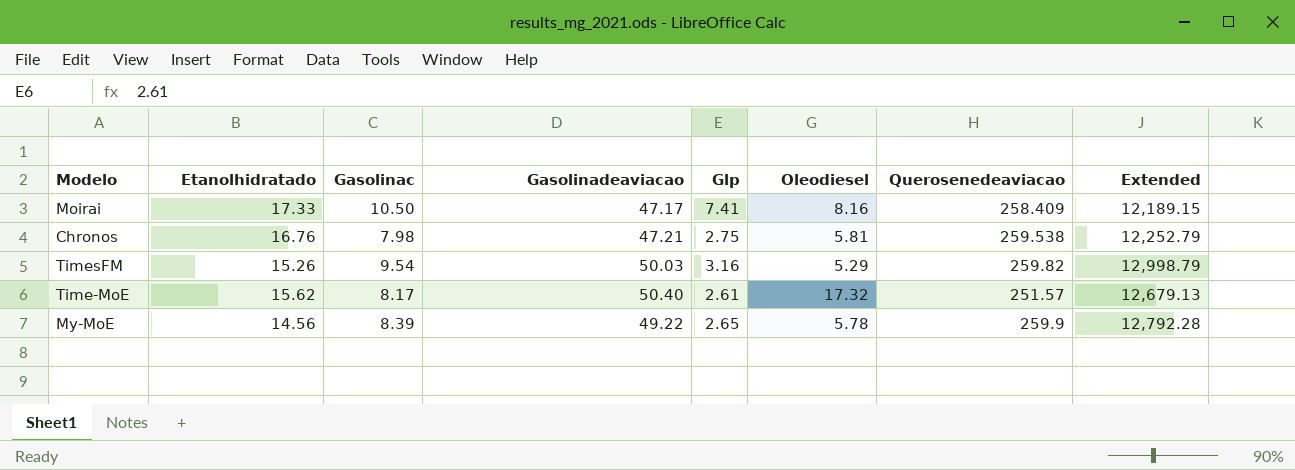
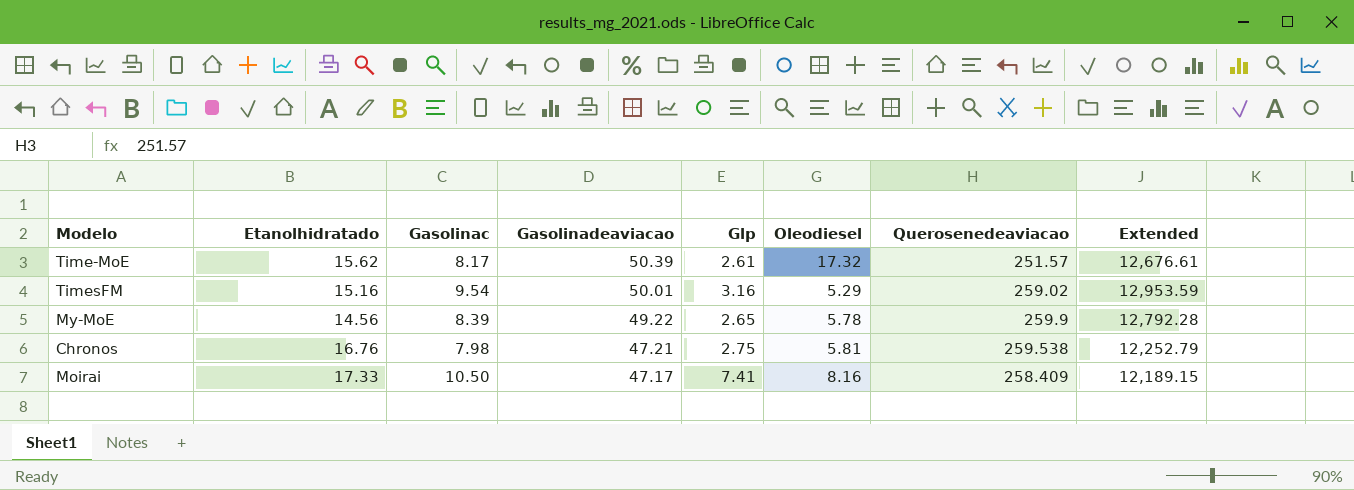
row order: none -> Gasolinadeaviacao descending
Time-MoE | Gasolinadeaviacao: 50.40 -> 50.39
Time-MoE | Extended: 12,679.13 -> 12,676.61
TimesFM | Etanolhidratado: 15.26 -> 15.16
TimesFM | Gasolinadeaviacao: 50.03 -> 50.01
TimesFM | Querosenedeaviacao: 259.82 -> 259.02
TimesFM | Extended: 12,998.79 -> 12,953.59

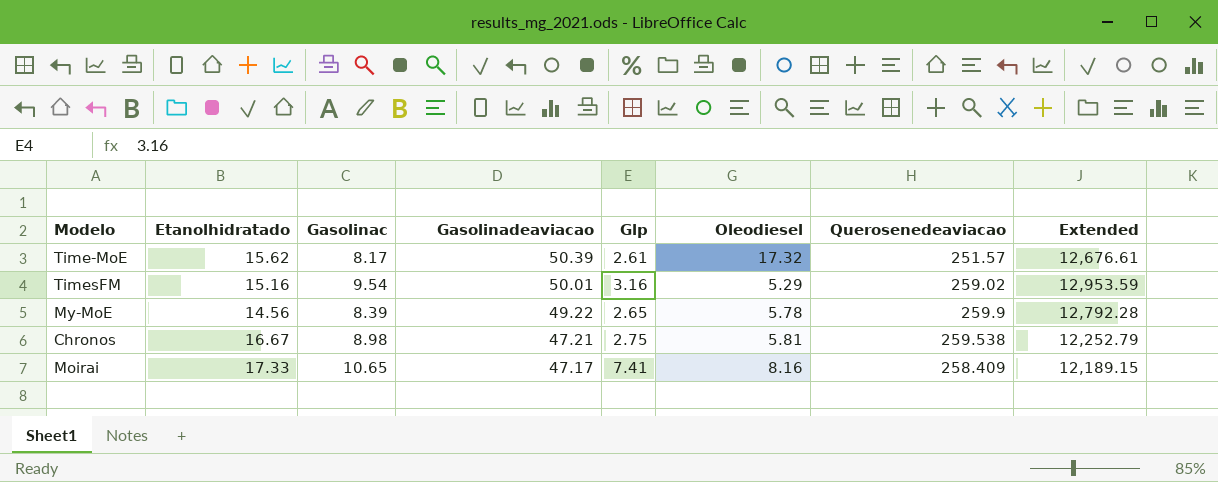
Chronos | Etanolhidratado: 16.76 -> 16.67
Chronos | Gasolinac: 7.98 -> 8.98
Moirai | Gasolinac: 10.50 -> 10.65

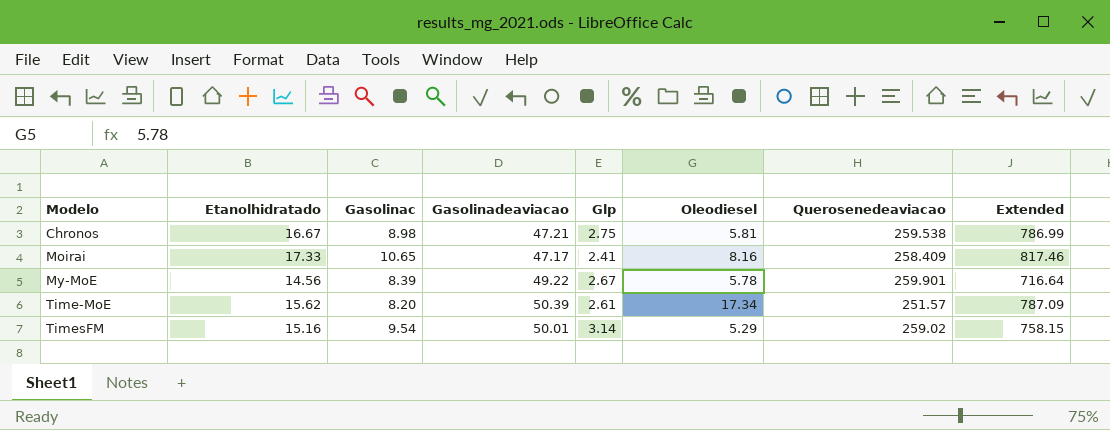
row order: Gasolinadeaviacao descending -> Modelo ascending
column Extended | formula: [Gasolinadeaviacao] * [Querosenedeaviacao] -> [Etanolhidratado] * [Gasolinadeaviacao]
Moirai | Glp: 7.41 -> 2.41
My-MoE | Glp: 2.65 -> 2.67
My-MoE | Querosenedeaviacao: 259.9 -> 259.901
Time-MoE | Gasolinac: 8.17 -> 8.20
Time-MoE | Oleodiesel: 17.32 -> 17.34
TimesFM | Glp: 3.16 -> 3.14

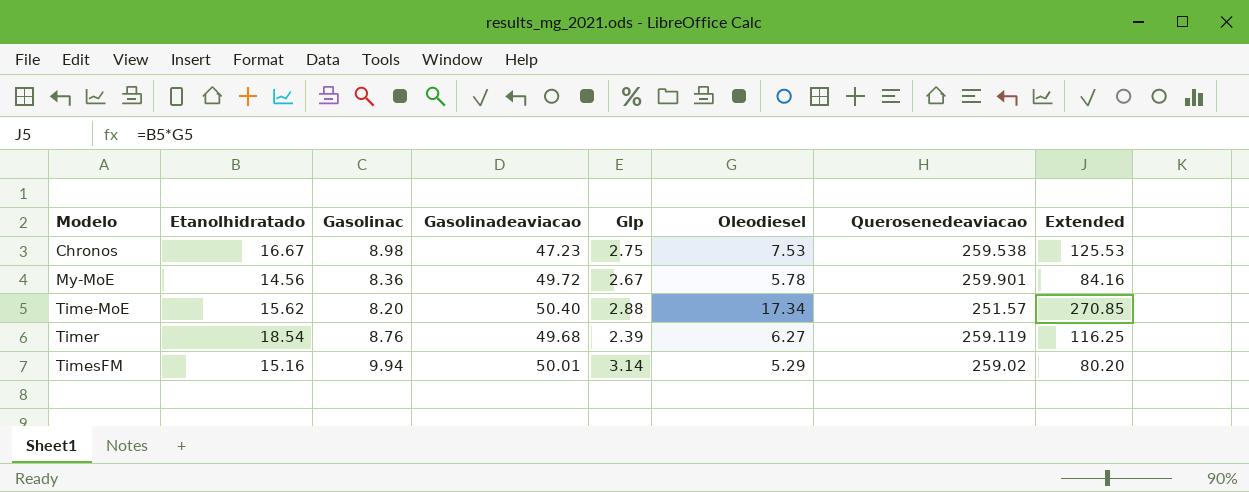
column Extended | formula: [Etanolhidratado] * [Gasolinadeaviacao] -> [Etanolhidratado] * [Oleodiesel]
row Moirai: 17.33 | 10.65 | 47.17 | 2.41 | 8.16 | 258.409 | 817.46 -> none
Chronos | Gasolinadeaviacao: 47.21 -> 47.23
Chronos | Oleodiesel: 5.81 -> 7.53
My-MoE | Gasolinac: 8.39 -> 8.36
My-MoE | Gasolinadeaviacao: 49.22 -> 49.72
Time-MoE | Gasolinadeaviacao: 50.39 -> 50.40
Time-MoE | Glp: 2.61 -> 2.88
row Timer: none -> 18.54 | 8.76 | 49.68 | 2.39 | 6.27 | 259.119 | 116.25
TimesFM | Gasolinac: 9.54 -> 9.94

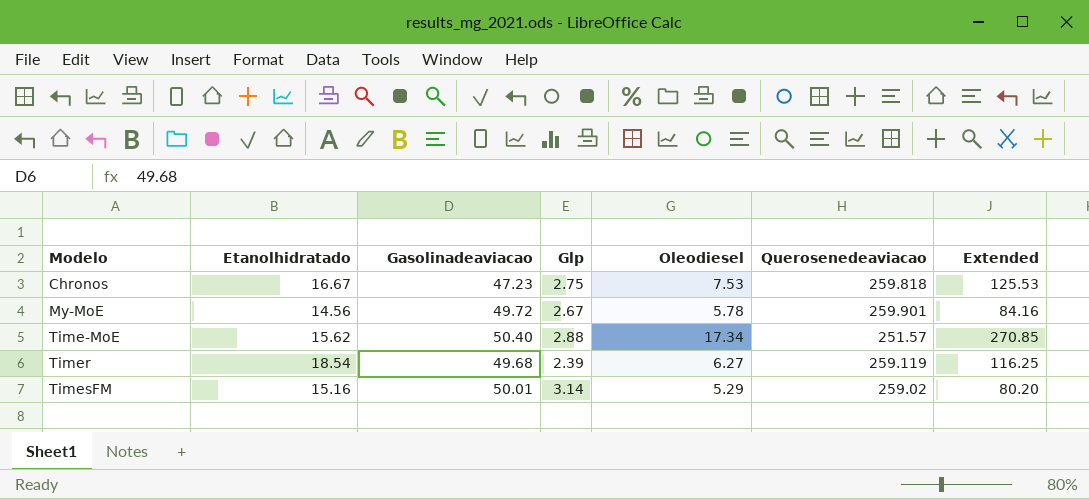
column Gasolinac | position: 3 -> none
Chronos | Querosenedeaviacao: 259.538 -> 259.818

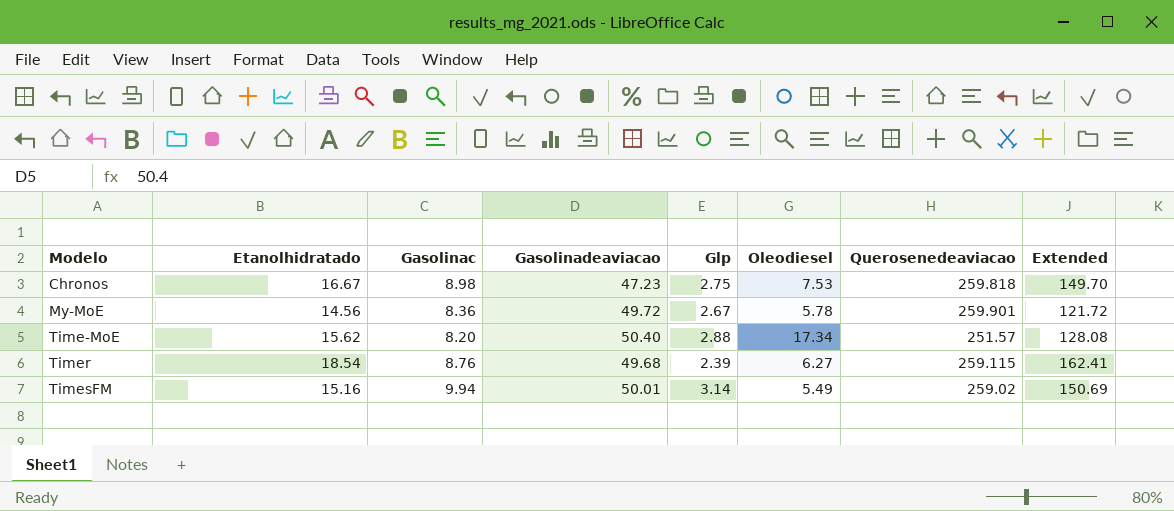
column Gasolinac | position: none -> 3
column Extended | formula: [Etanolhidratado] * [Oleodiesel] -> [Etanolhidratado] * [Gasolinac]
Timer | Querosenedeaviacao: 259.119 -> 259.115
TimesFM | Oleodiesel: 5.29 -> 5.49

